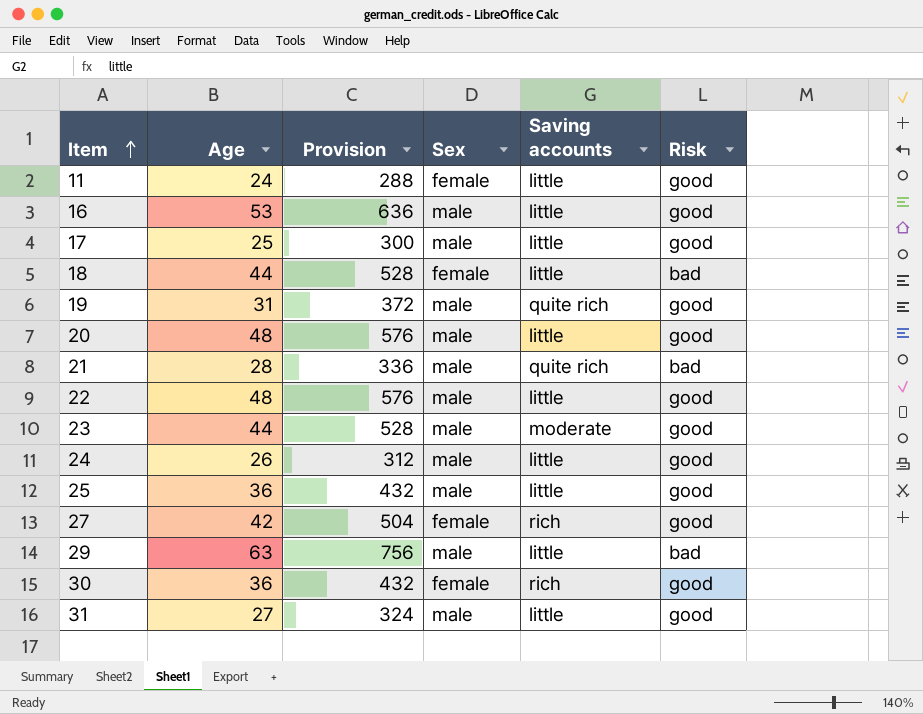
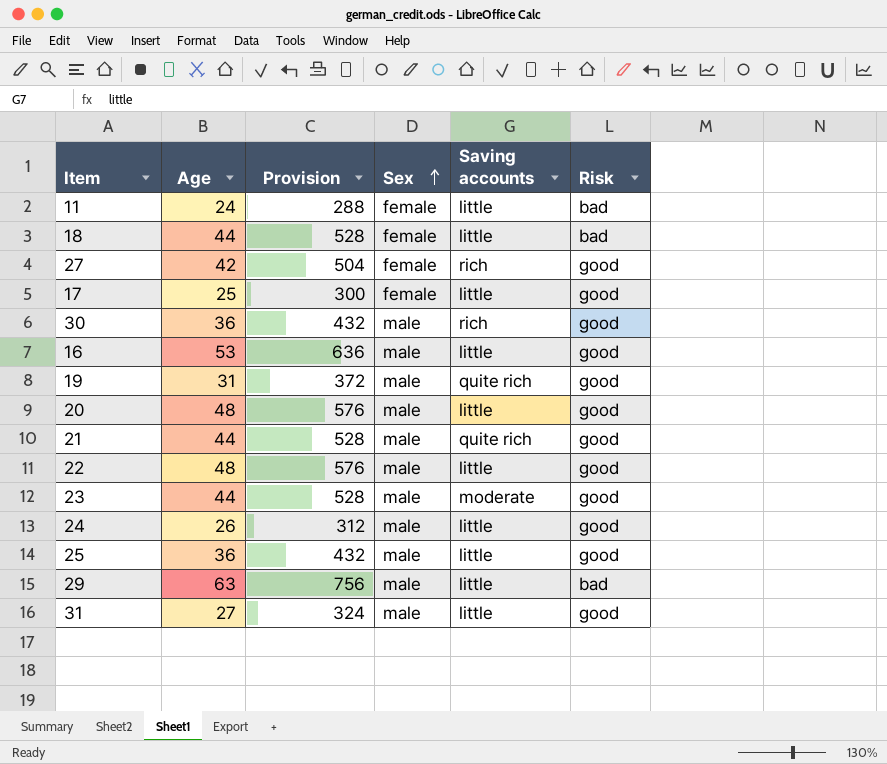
row order: Item ascending -> Sex ascending
11 | Risk: good -> bad
17 | Sex: male -> female
30 | Sex: female -> male
21 | Age: 28 -> 44
21 | Provision: 336 -> 528
21 | Risk: bad -> good

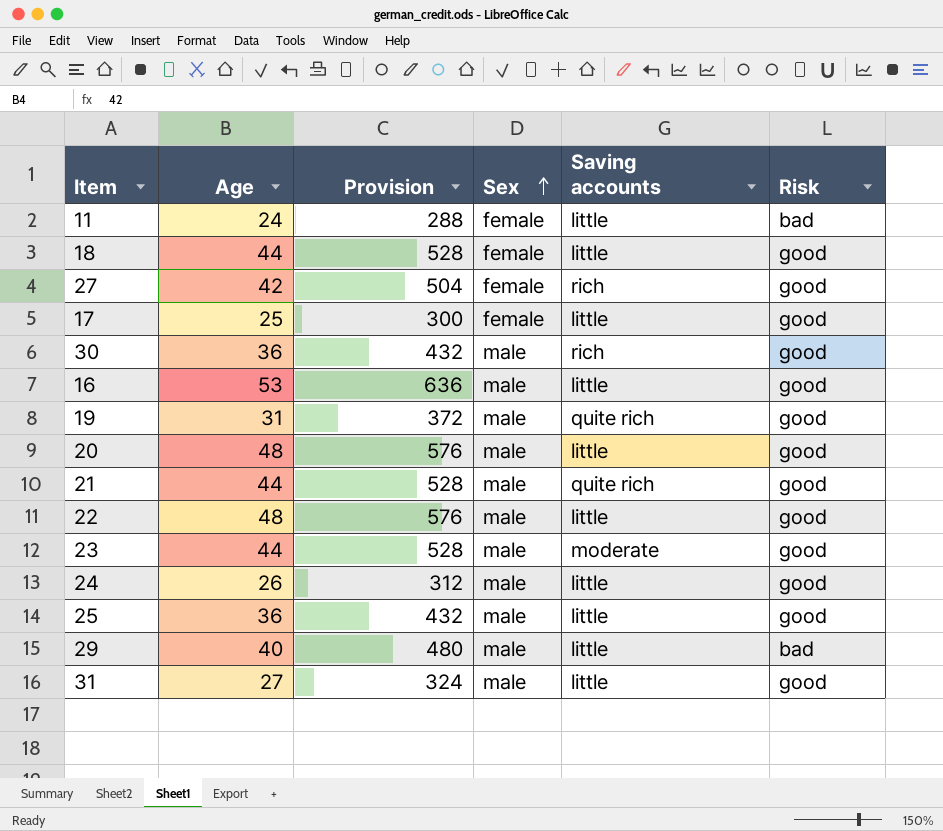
18 | Risk: bad -> good
29 | Age: 63 -> 40
29 | Provision: 756 -> 480

